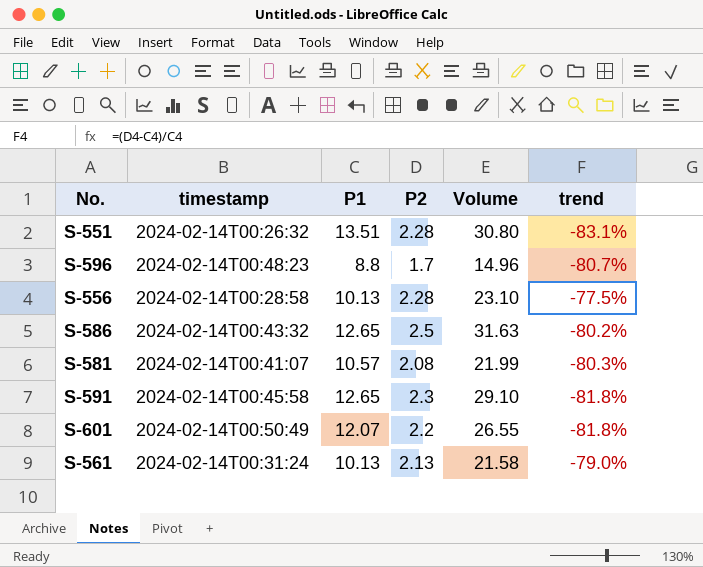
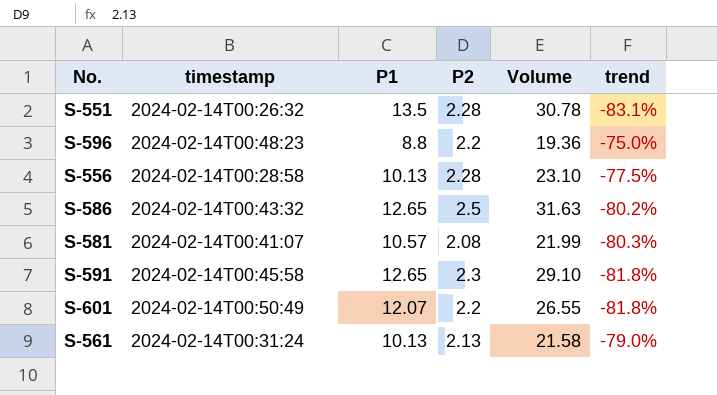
S-551 | P1: 13.51 -> 13.5
S-551 | Volume: 30.80 -> 30.78
S-596 | P2: 1.7 -> 2.2
S-596 | Volume: 14.96 -> 19.36
S-596 | trend: -80.7% -> -75.0%

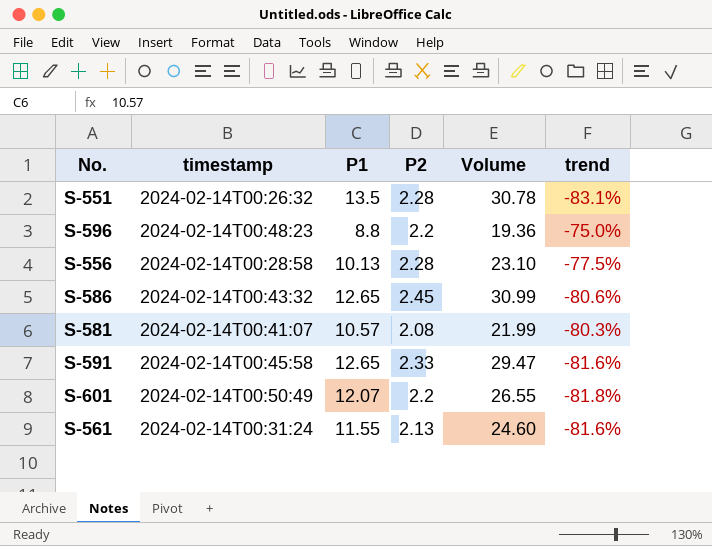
S-586 | P2: 2.5 -> 2.45
S-586 | Volume: 31.63 -> 30.99
S-586 | trend: -80.2% -> -80.6%
S-591 | P2: 2.3 -> 2.33
S-591 | Volume: 29.10 -> 29.47
S-591 | trend: -81.8% -> -81.6%
S-561 | P1: 10.13 -> 11.55
S-561 | Volume: 21.58 -> 24.60
S-561 | trend: -79.0% -> -81.6%

